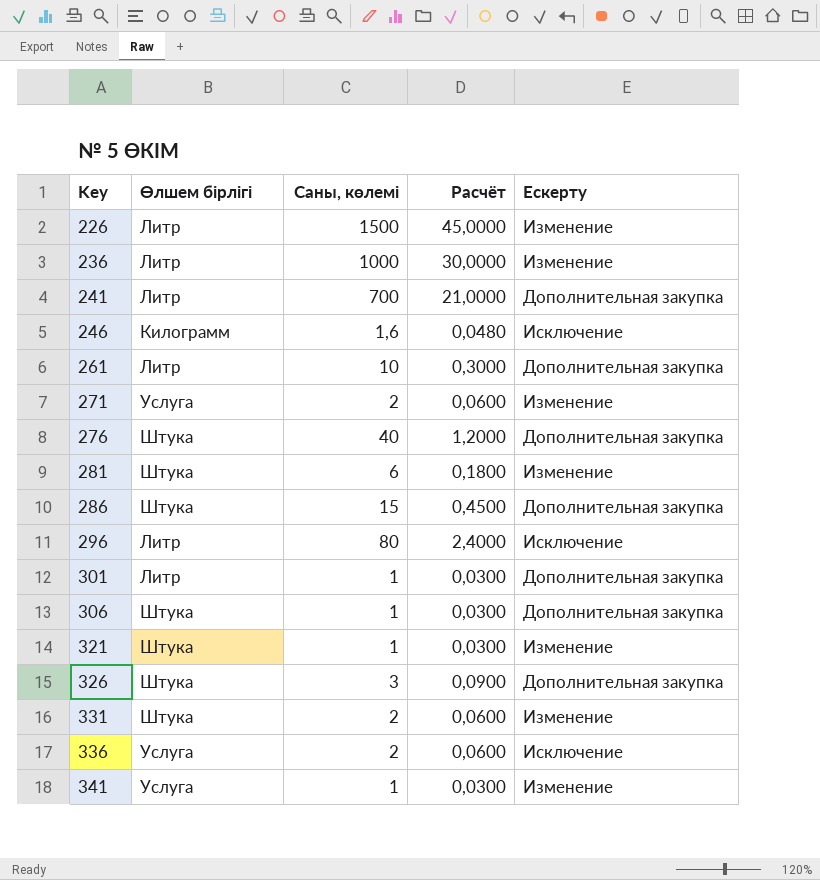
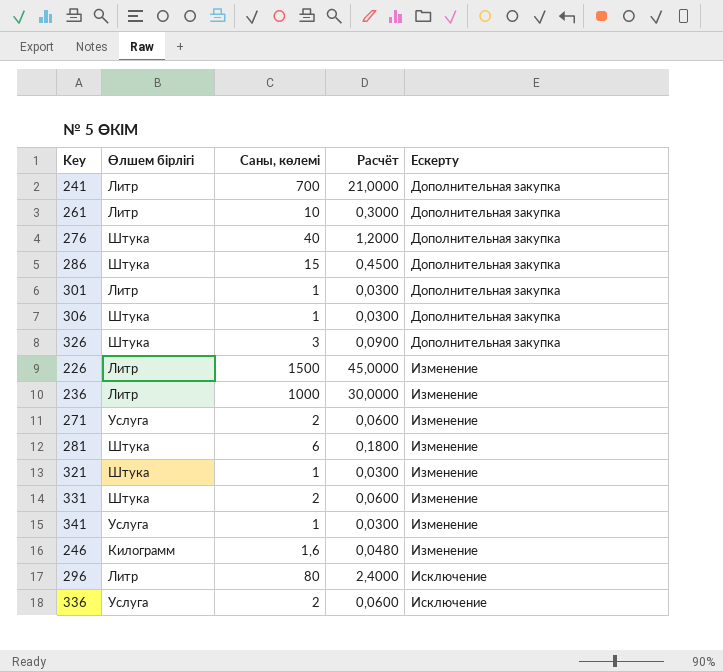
row order: Key ascending -> Ескерту ascending
246 | Ескерту: Исключение -> Изменение

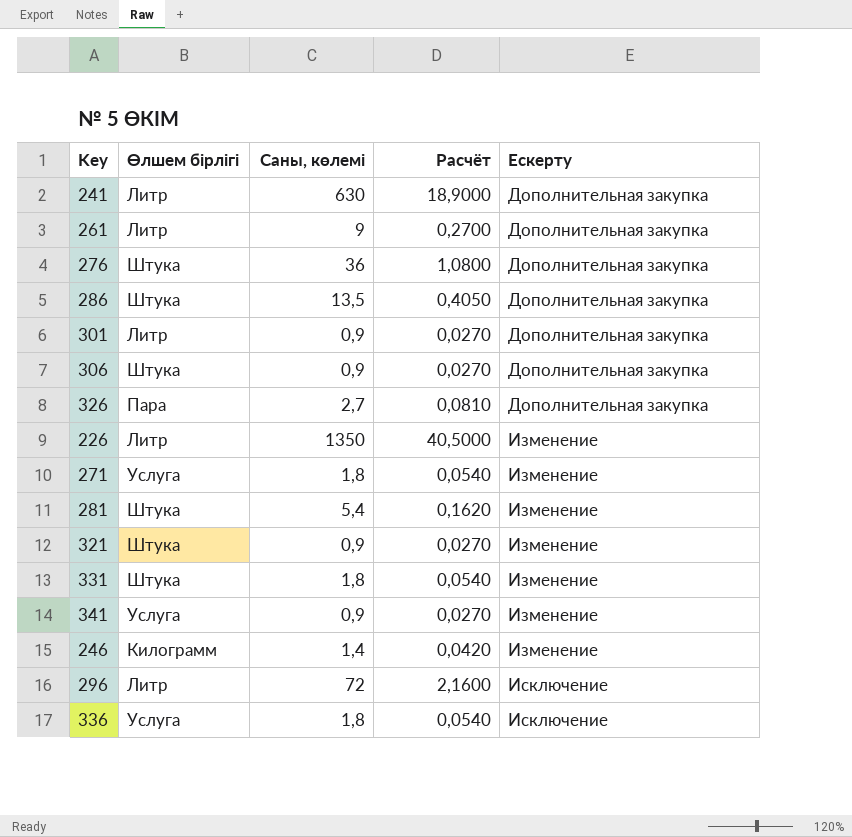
row 236: Литр | 1000 | 30,0000 | Изменение -> none
241 | Саны, көлемі: 700 -> 630
241 | Расчёт: 21,0000 -> 18,9000
261 | Саны, көлемі: 10 -> 9
261 | Расчёт: 0,3000 -> 0,2700
276 | Саны, көлемі: 40 -> 36
276 | Расчёт: 1,2000 -> 1,0800
286 | Саны, көлемі: 15 -> 13,5
286 | Расчёт: 0,4500 -> 0,4050
301 | Саны, көлемі: 1 -> 0,9
301 | Расчёт: 0,0300 -> 0,0270
306 | Саны, көлемі: 1 -> 0,9
306 | Расчёт: 0,0300 -> 0,0270
326 | Өлшем бірлігі: Штука -> Пара
326 | Саны, көлемі: 3 -> 2,7
326 | Расчёт: 0,0900 -> 0,0810
226 | Саны, көлемі: 1500 -> 1350
226 | Расчёт: 45,0000 -> 40,5000
271 | Саны, көлемі: 2 -> 1,8
271 | Расчёт: 0,0600 -> 0,0540
281 | Саны, көлемі: 6 -> 5,4
281 | Расчёт: 0,1800 -> 0,1620
321 | Саны, көлемі: 1 -> 0,9
321 | Расчёт: 0,0300 -> 0,0270
331 | Саны, көлемі: 2 -> 1,8
331 | Расчёт: 0,0600 -> 0,0540
341 | Саны, көлемі: 1 -> 0,9
341 | Расчёт: 0,0300 -> 0,0270
246 | Саны, көлемі: 1,6 -> 1,4
246 | Расчёт: 0,0480 -> 0,0420
296 | Саны, көлемі: 80 -> 72
296 | Расчёт: 2,4000 -> 2,1600
336 | Саны, көлемі: 2 -> 1,8
336 | Расчёт: 0,0600 -> 0,0540

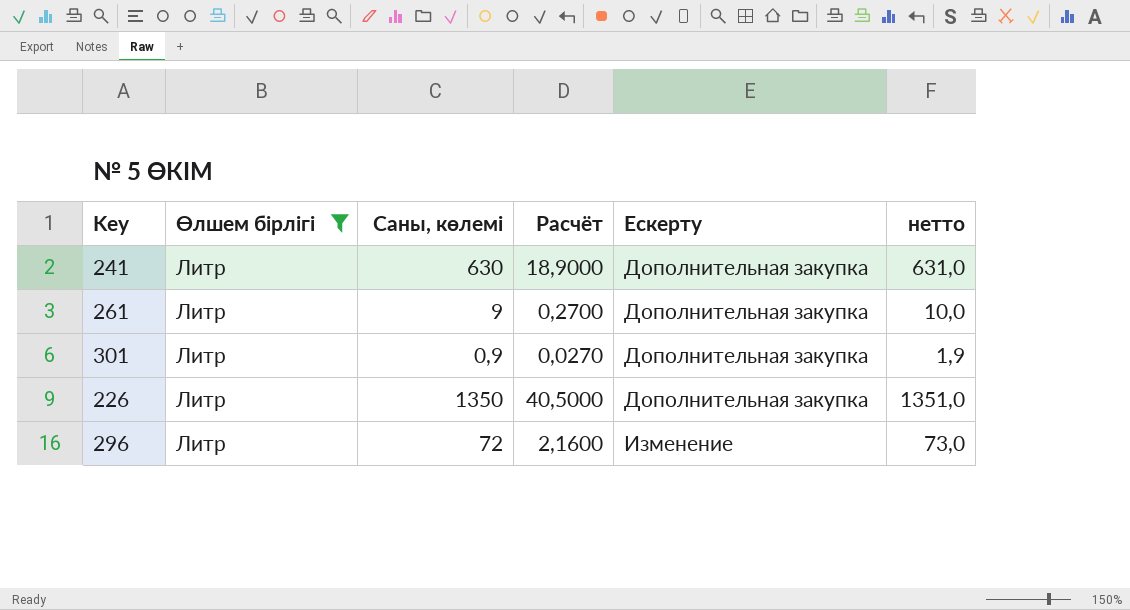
filter: none -> Өлшем бірлігі = Литр
column нетто | formula: none -> [Саны, көлемі] + 1
226 | Ескерту: Изменение -> Дополнительная закупка
296 | Ескерту: Исключение -> Изменение

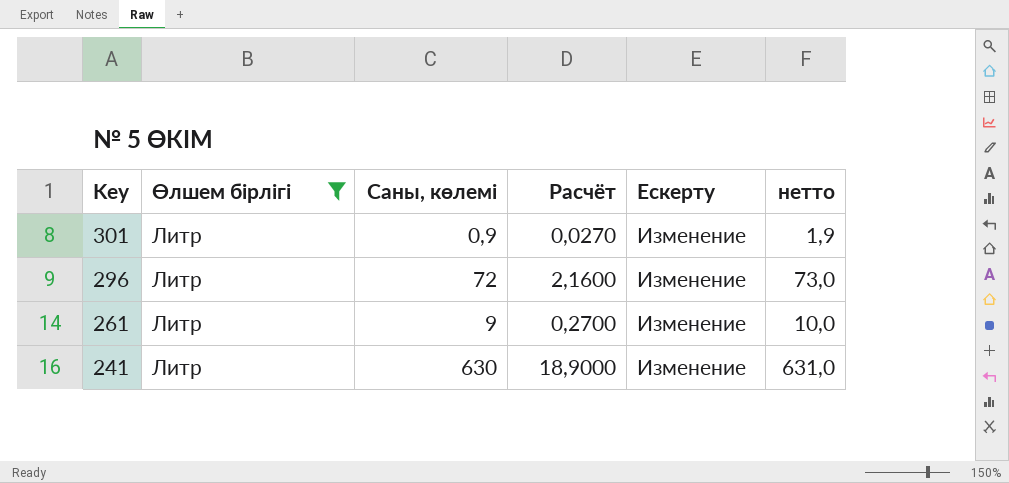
row order: Ескерту ascending -> Key descending
row 226: Литр | 1350 | 40,5000 | Дополнительная закупка | 1351,0 -> none
301 | Ескерту: Дополнительная закупка -> Изменение
261 | Ескерту: Дополнительная закупка -> Изменение
241 | Ескерту: Дополнительная закупка -> Изменение

